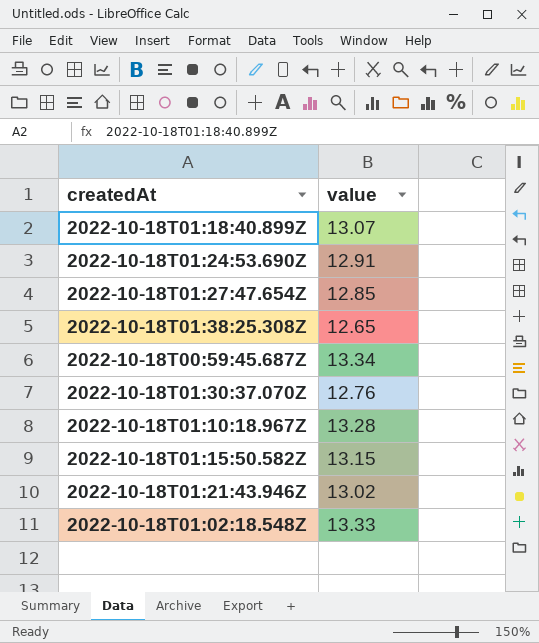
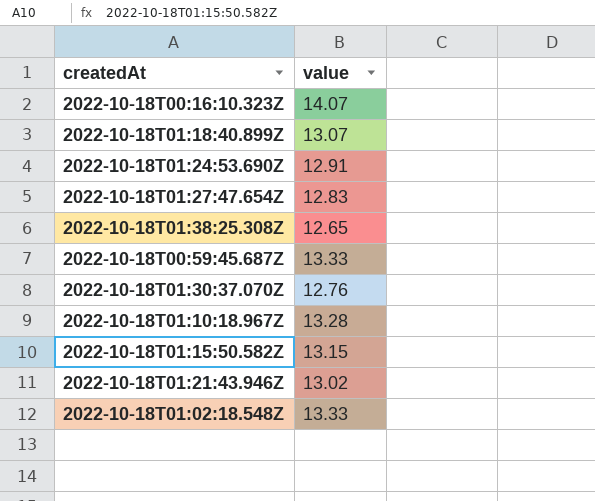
row 2022-10-18T00:16:10.323Z: none -> 14.07
2022-10-18T01:27:47.654Z | value: 12.85 -> 12.83
2022-10-18T00:59:45.687Z | value: 13.34 -> 13.33

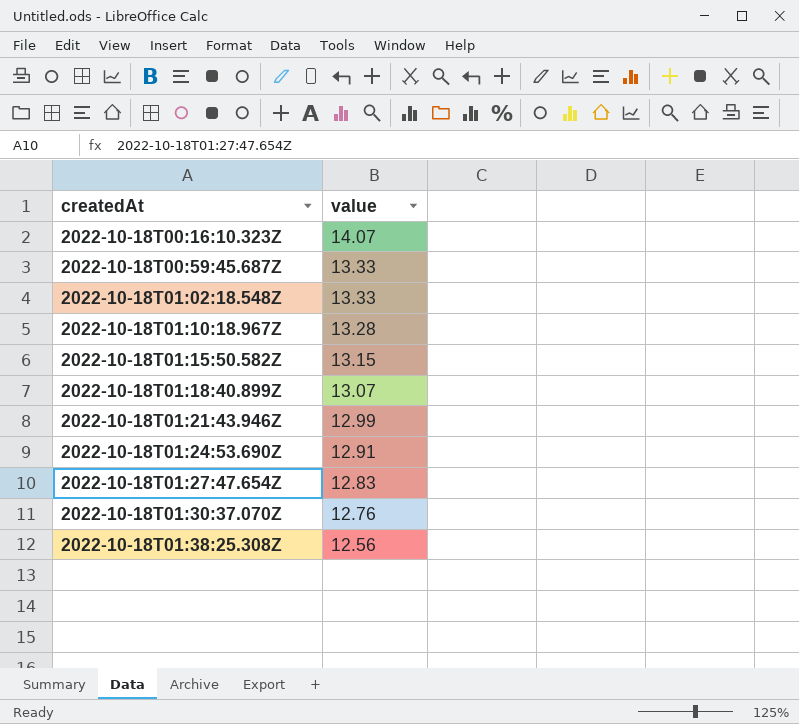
row order: none -> createdAt ascending
2022-10-18T01:21:43.946Z | value: 13.02 -> 12.99
2022-10-18T01:38:25.308Z | value: 12.65 -> 12.56

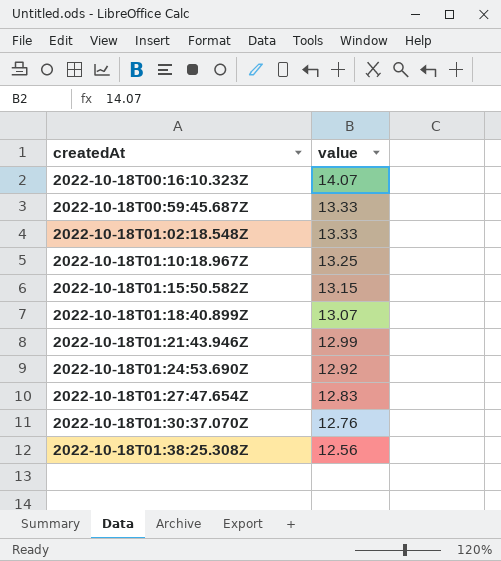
2022-10-18T01:10:18.967Z | value: 13.28 -> 13.25
2022-10-18T01:24:53.690Z | value: 12.91 -> 12.92

